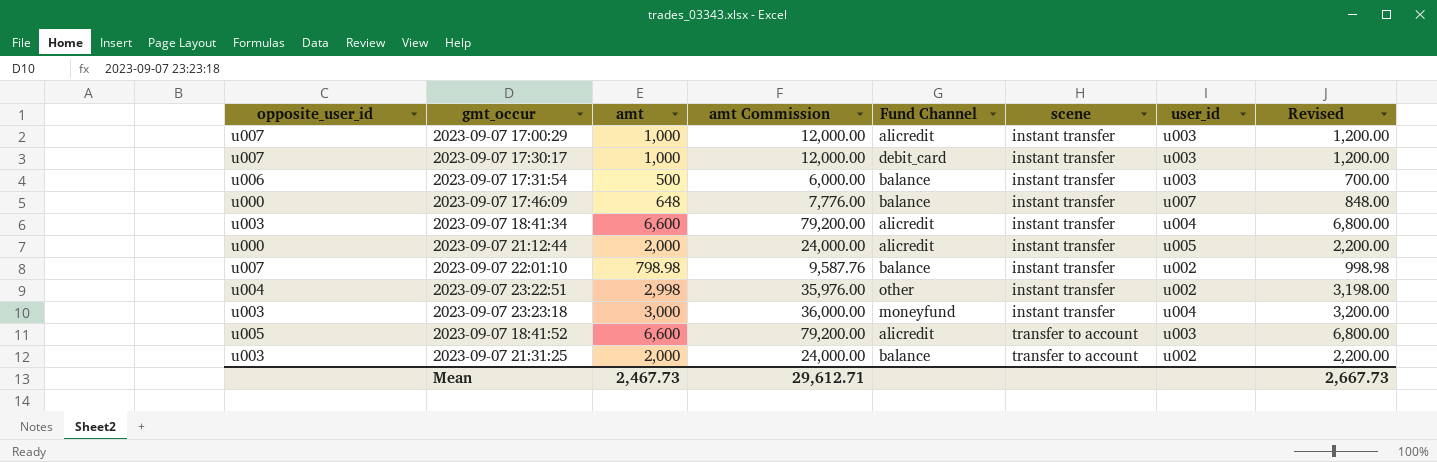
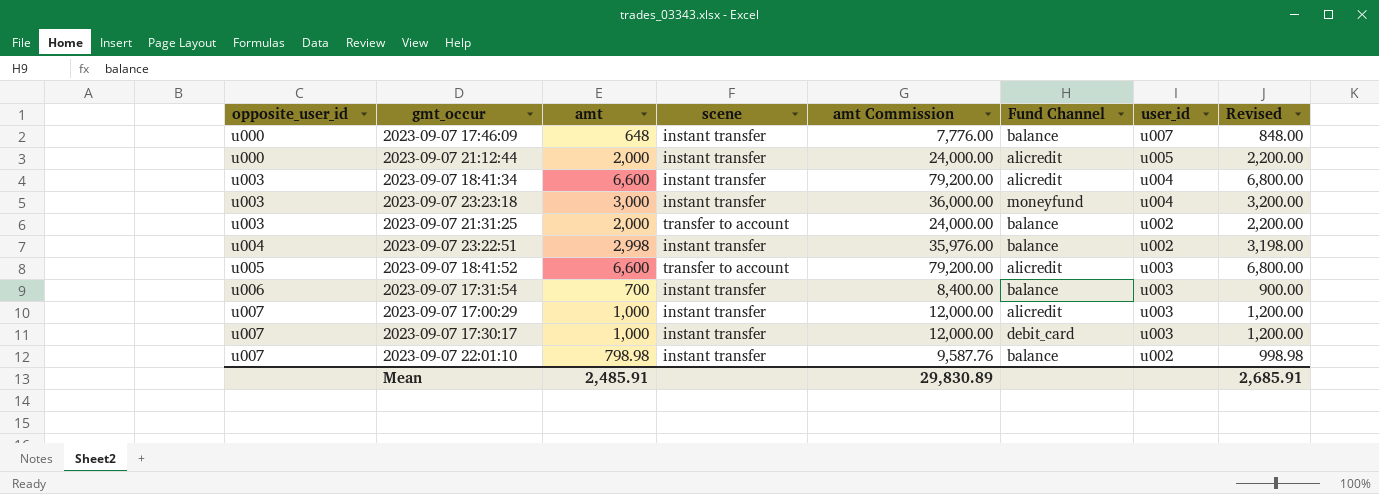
row order: scene ascending -> opposite_user_id ascending
column scene | position: 6 -> 4
2023-09-07 23:22:51 | Fund Channel: other -> balance
2023-09-07 17:31:54 | amt: 500 -> 700
2023-09-07 17:31:54 | amt Commission: 6,000.00 -> 8,400.00
2023-09-07 17:31:54 | Revised: 700.00 -> 900.00
Mean | amt: 2,467.73 -> 2,485.91
Mean | amt Commission: 29,612.71 -> 29,830.89
Mean | Revised: 2,667.73 -> 2,685.91

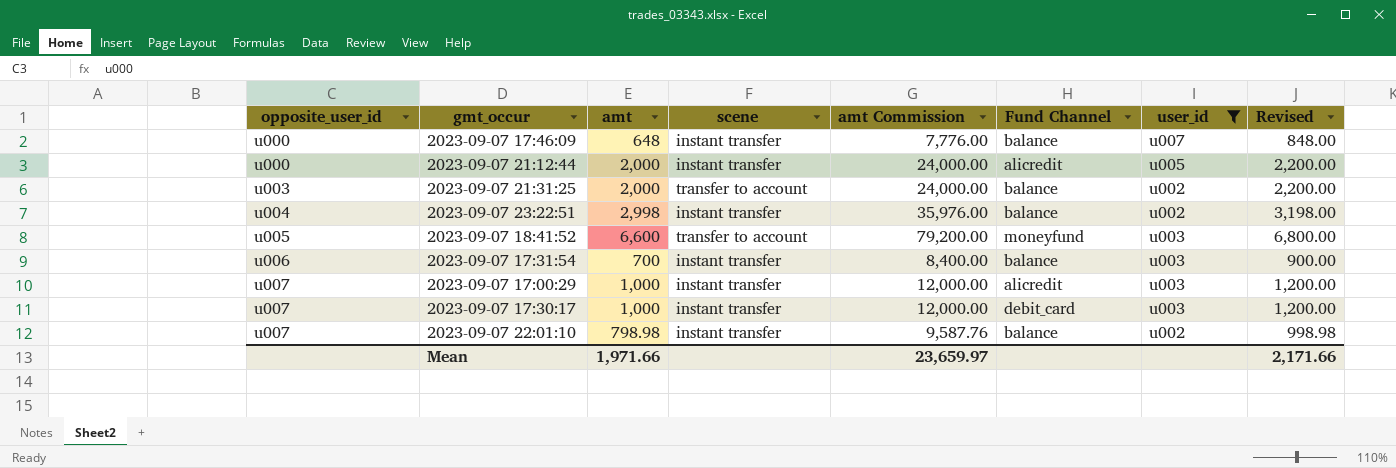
filter: none -> user_id != u004
2023-09-07 18:41:52 | Fund Channel: alicredit -> moneyfund
Mean | amt: 2,485.91 -> 1,971.66
Mean | amt Commission: 29,830.89 -> 23,659.97
Mean | Revised: 2,685.91 -> 2,171.66

